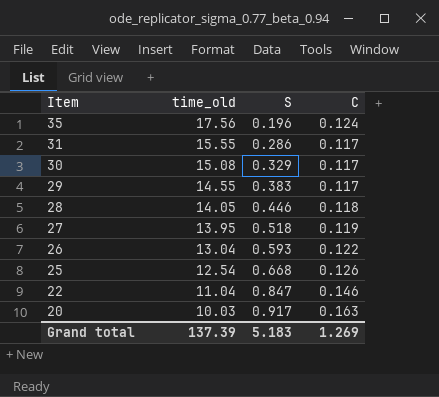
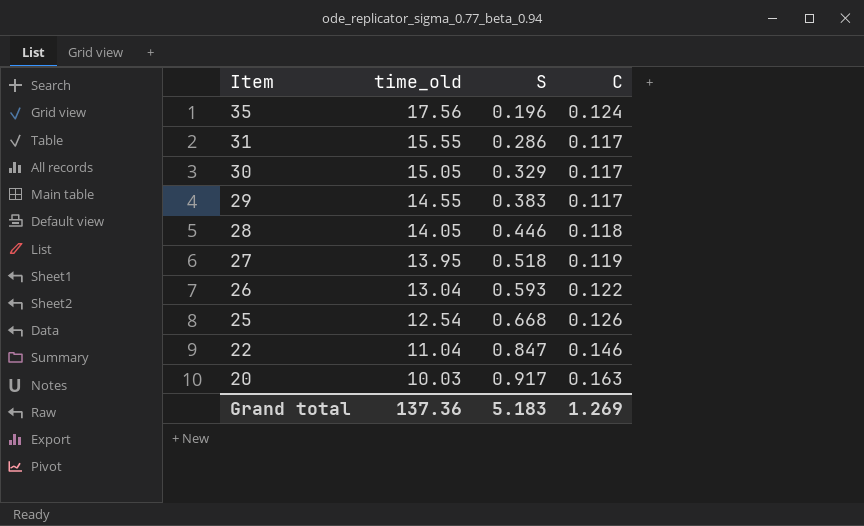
30 | time_old: 15.08 -> 15.05
Grand total | time_old: 137.39 -> 137.36

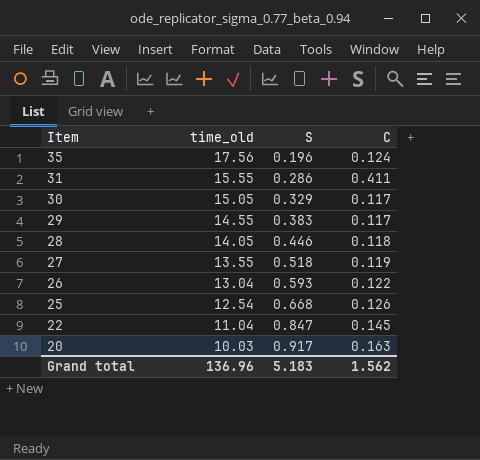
31 | C: 0.117 -> 0.411
27 | time_old: 13.95 -> 13.55
22 | C: 0.146 -> 0.145
Grand total | time_old: 137.36 -> 136.96
Grand total | C: 1.269 -> 1.562

